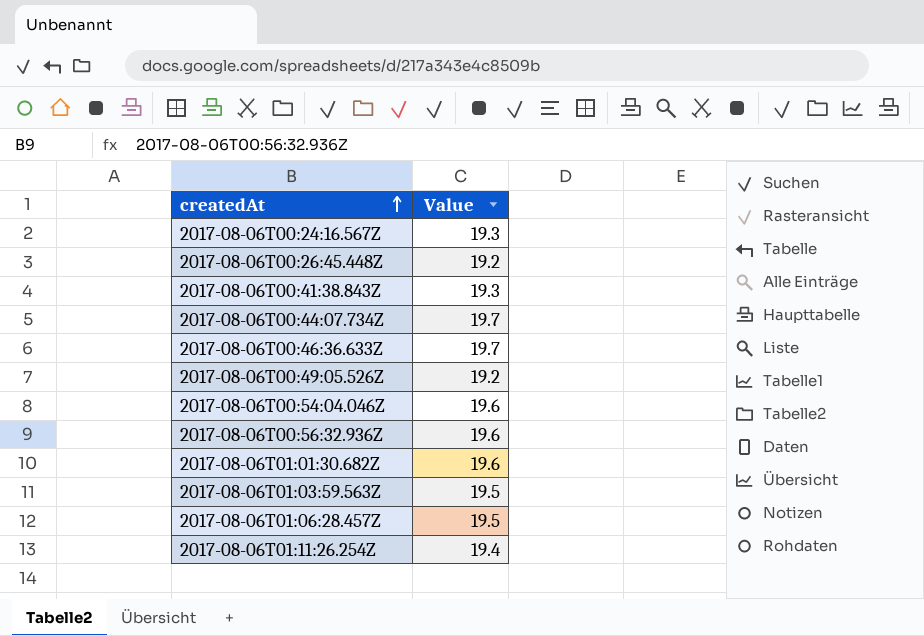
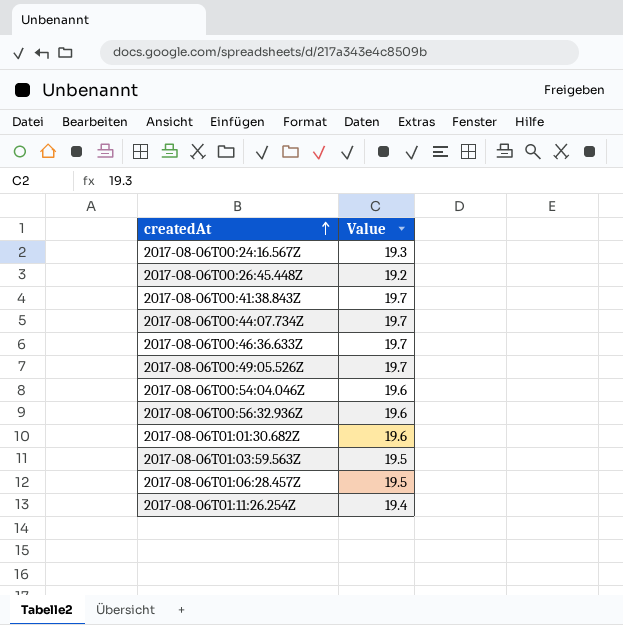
2017-08-06T00:41:38.843Z | Value: 19.3 -> 19.7
2017-08-06T00:49:05.526Z | Value: 19.2 -> 19.7

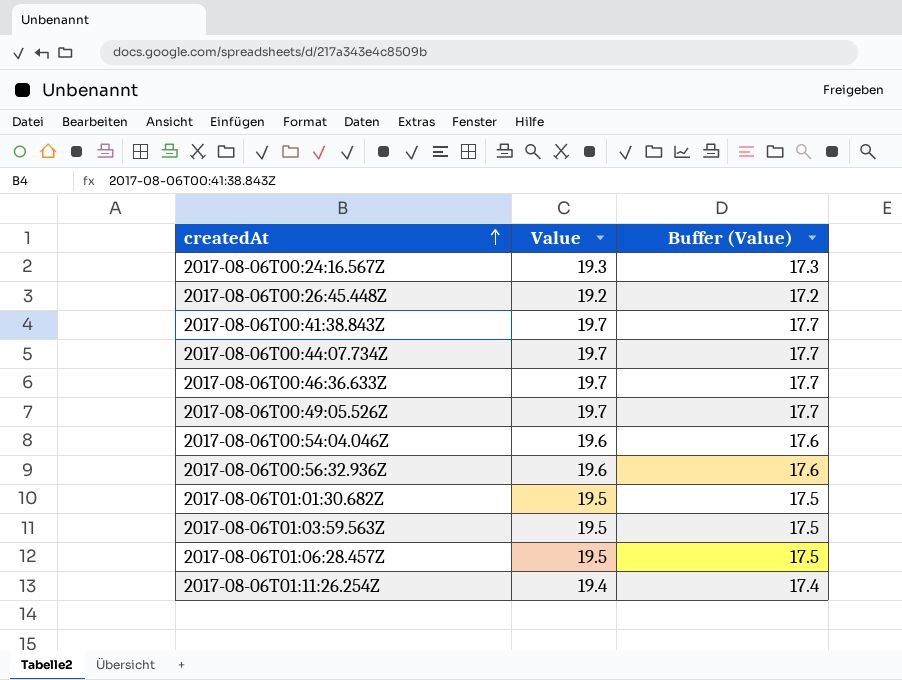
column Buffer (Value) | formula: none -> [Value] - 2
2017-08-06T01:01:30.682Z | Value: 19.6 -> 19.5

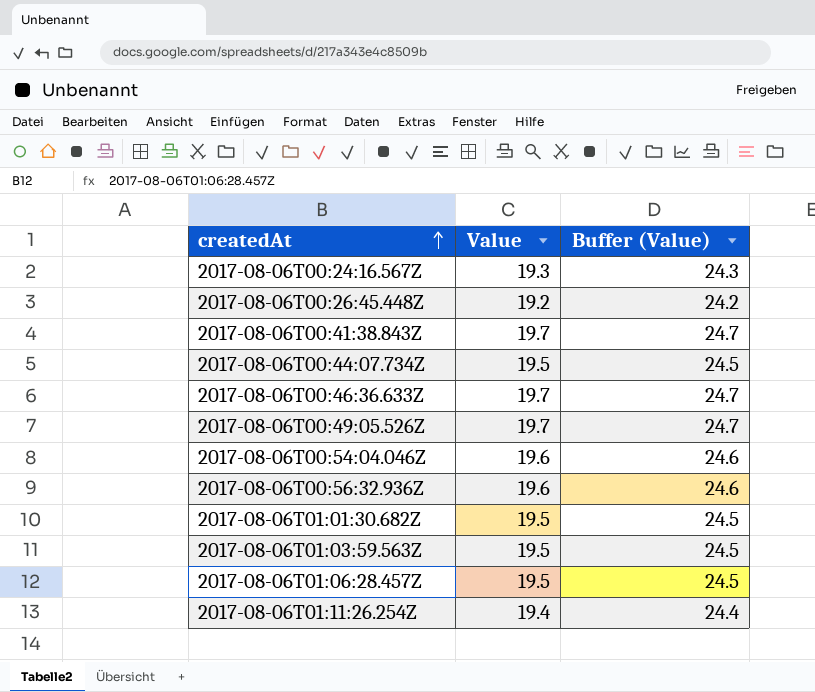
column Buffer (Value) | formula: [Value] - 2 -> [Value] + 5
2017-08-06T00:44:07.734Z | Value: 19.7 -> 19.5

